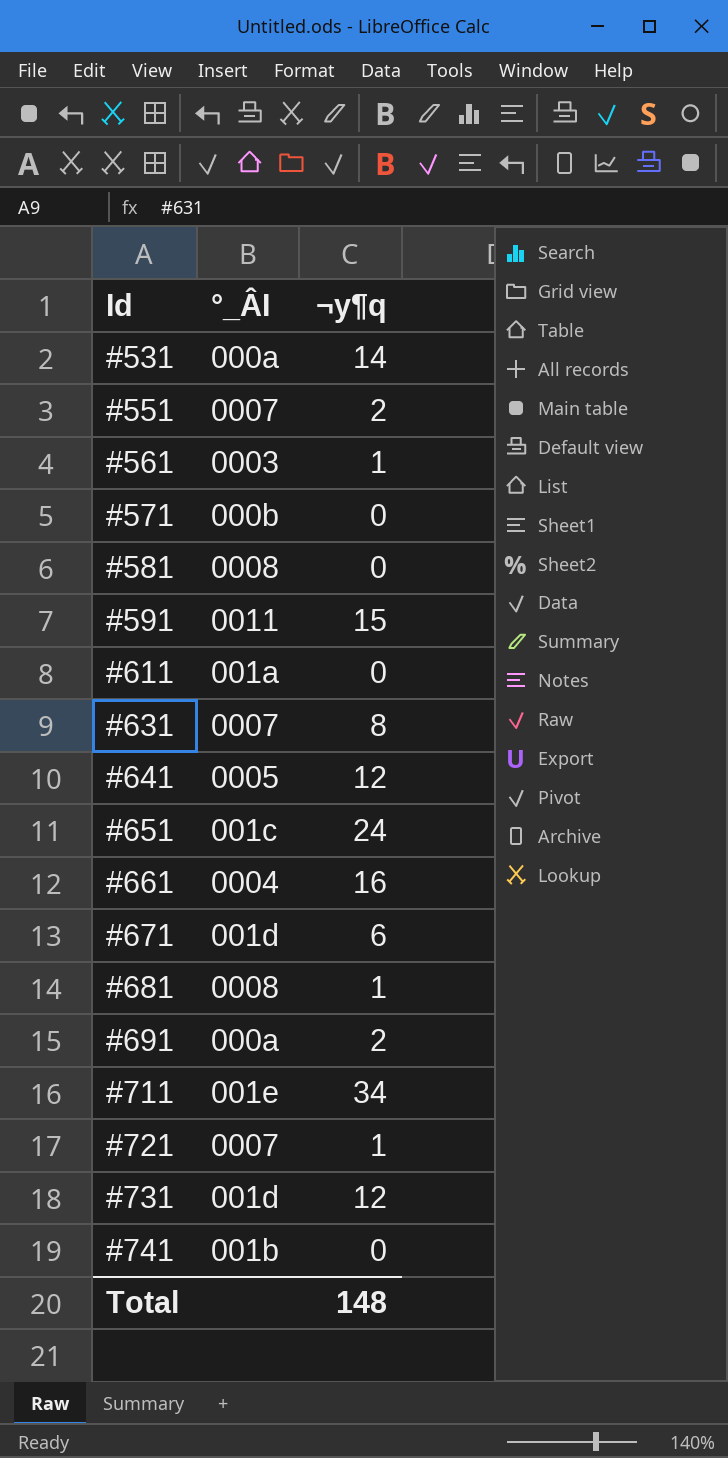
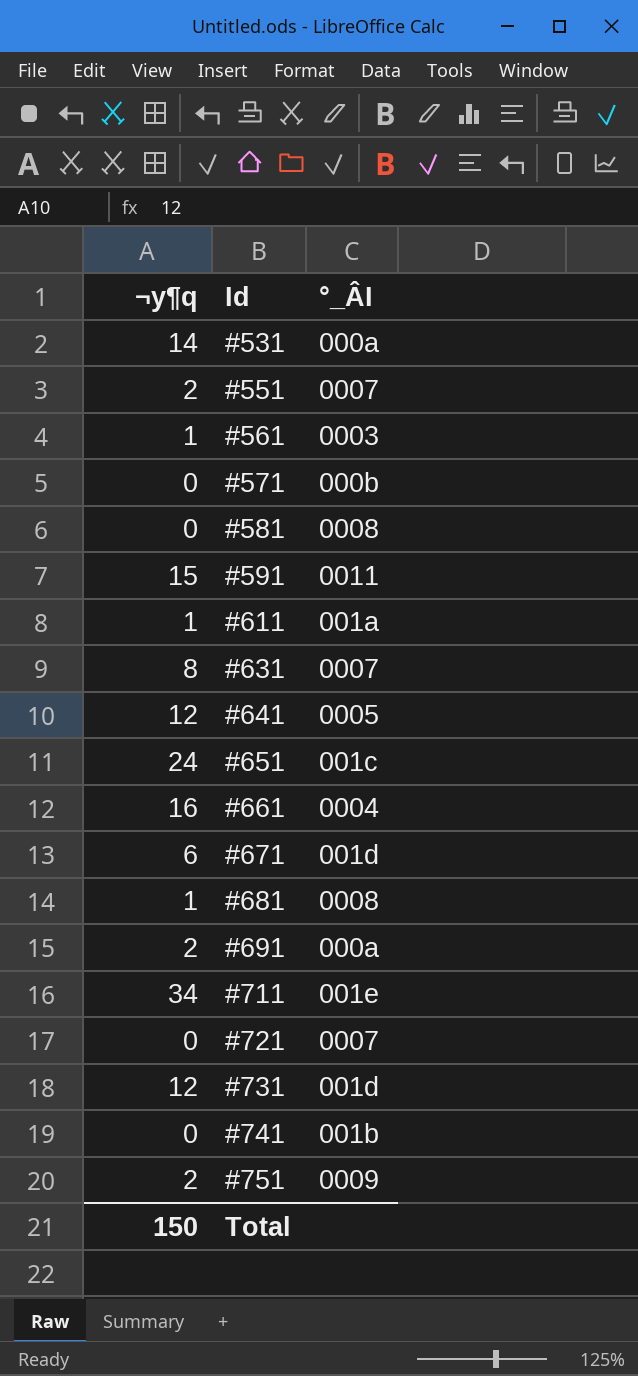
column ¬y¶q | position: 3 -> 1
#611 | ¬y¶q: 0 -> 1
#721 | ¬y¶q: 1 -> 0
row #751: none -> 2 | 0009
Total | ¬y¶q: 148 -> 150

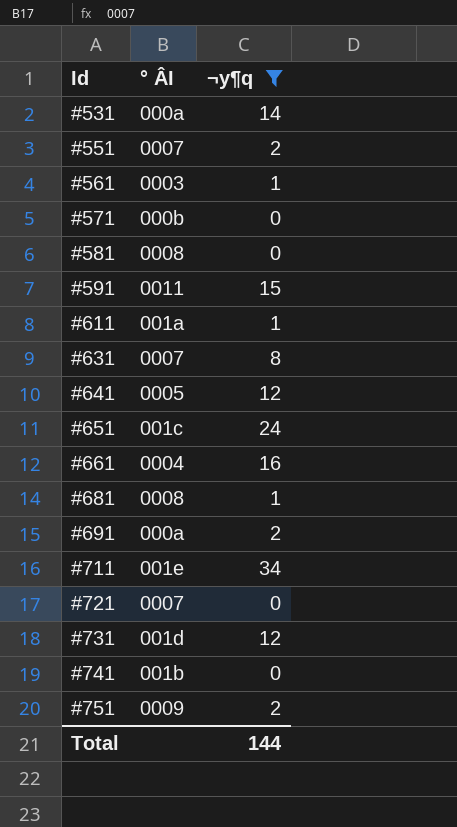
filter: none -> ¬y¶q != 6
column name: °_ÂI -> ° ÂI
column ¬y¶q | position: 1 -> 3
Total | ¬y¶q: 150 -> 144

